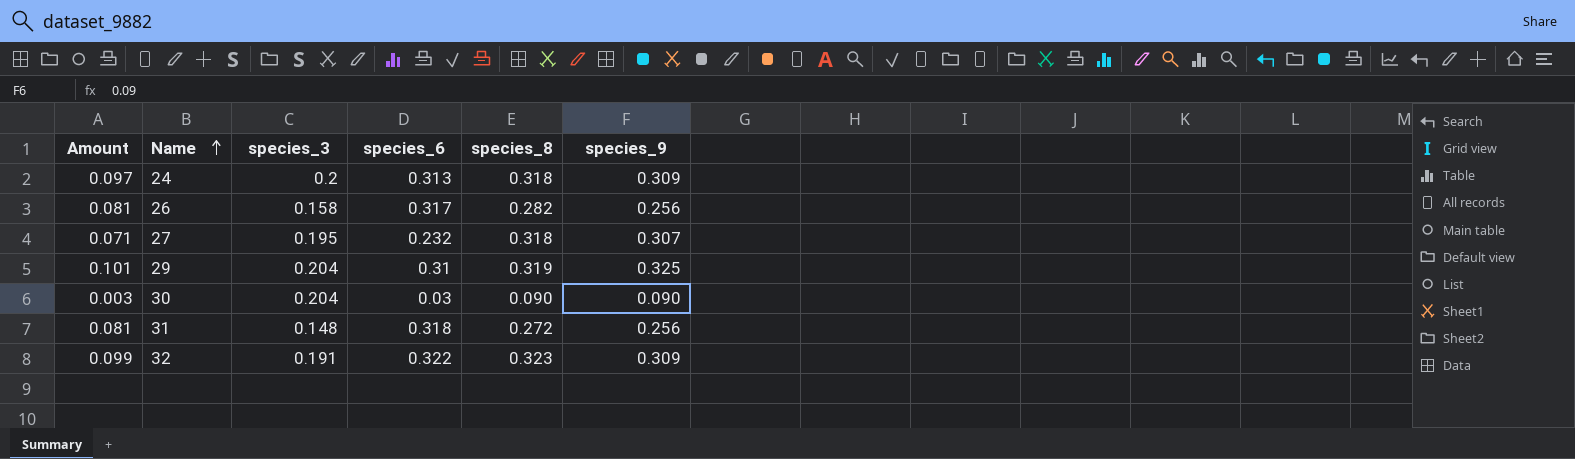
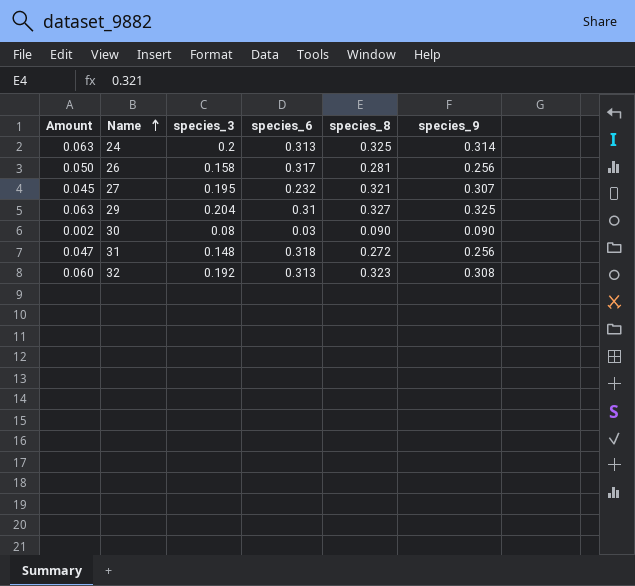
column Amount | formula: [species_6] * [species_9] -> [species_3] * [species_6]
24 | species_8: 0.318 -> 0.325
24 | species_9: 0.309 -> 0.314
26 | species_8: 0.282 -> 0.281
27 | species_8: 0.318 -> 0.321
29 | species_8: 0.319 -> 0.327
30 | species_3: 0.204 -> 0.08
32 | species_3: 0.191 -> 0.192
32 | species_6: 0.322 -> 0.313
32 | species_9: 0.309 -> 0.308

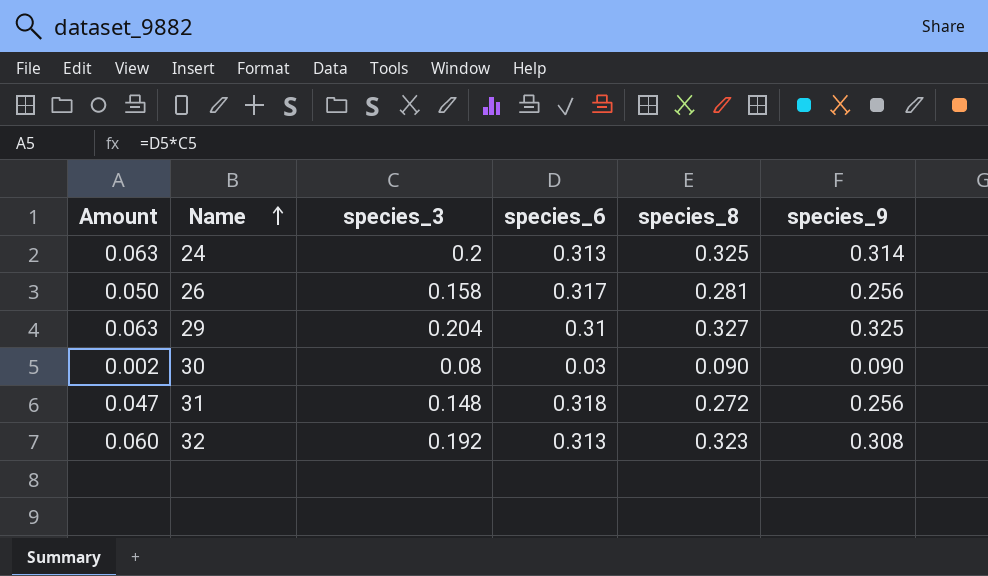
row 27: 0.045 | 0.195 | 0.232 | 0.321 | 0.307 -> none

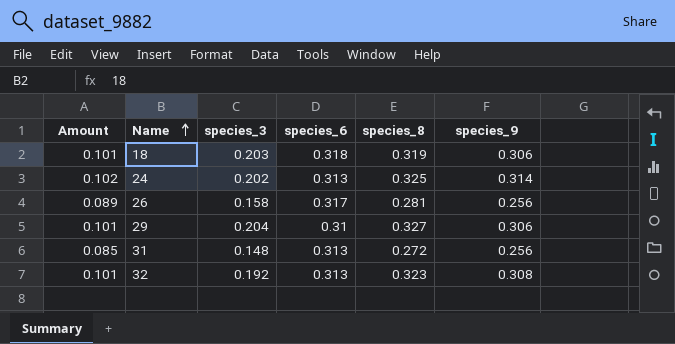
column Amount | formula: [species_3] * [species_6] -> [species_6] * [species_8]
row 30: 0.002 | 0.08 | 0.03 | 0.090 | 0.090 -> none
row 18: none -> 0.101 | 0.203 | 0.318 | 0.319 | 0.306
24 | species_3: 0.2 -> 0.202
29 | species_9: 0.325 -> 0.306
31 | species_6: 0.318 -> 0.313

